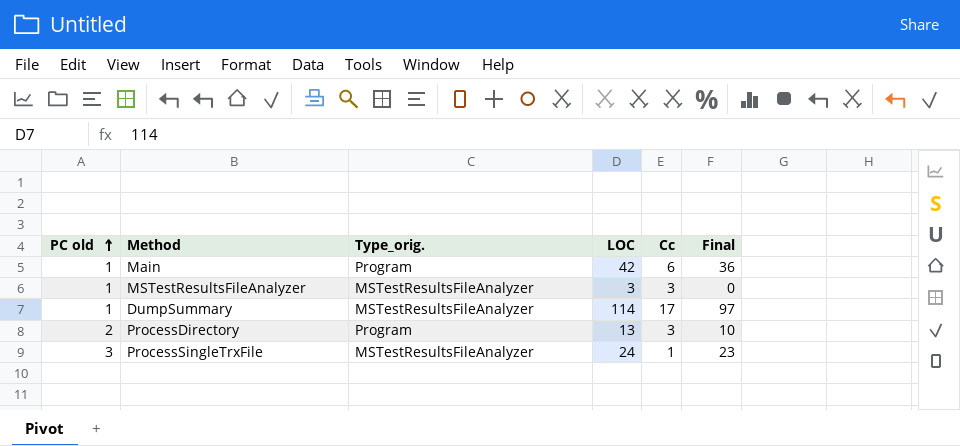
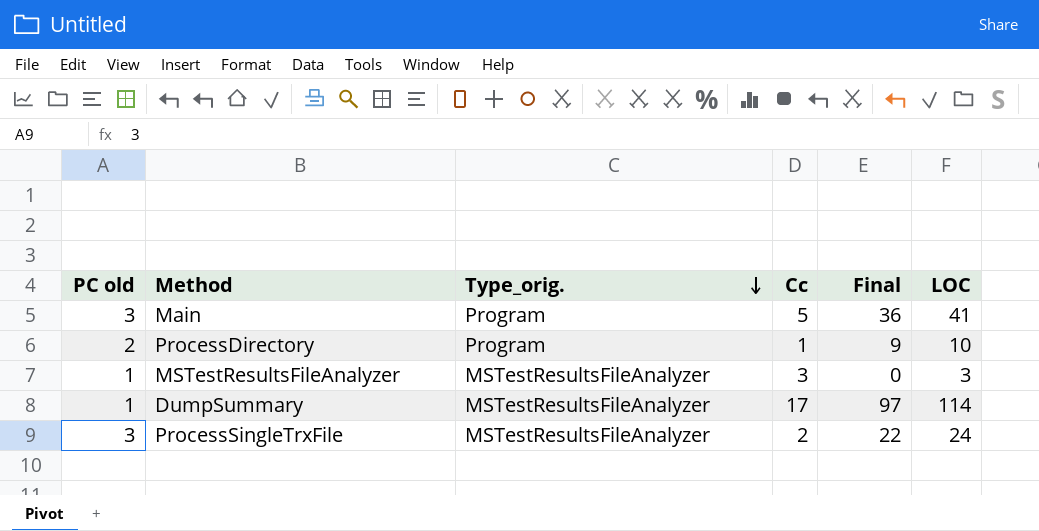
row order: PC old ascending -> Type_orig. descending
column LOC | position: 4 -> 6
Main | PC old: 1 -> 3
Main | Cc: 6 -> 5
Main | LOC: 42 -> 41
ProcessDirectory | Cc: 3 -> 1
ProcessDirectory | Final: 10 -> 9
ProcessDirectory | LOC: 13 -> 10
ProcessSingleTrxFile | Cc: 1 -> 2
ProcessSingleTrxFile | Final: 23 -> 22

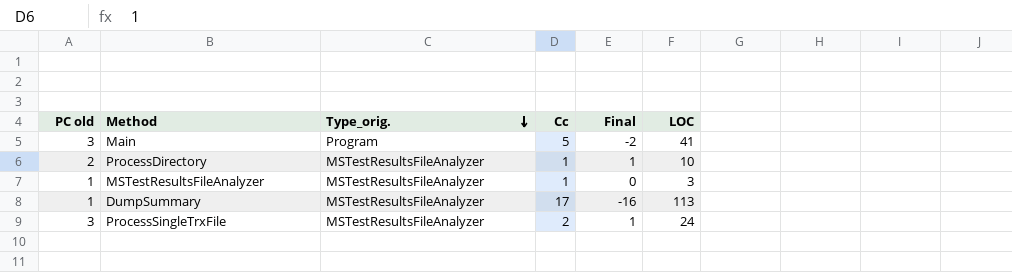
column Final | formula: [LOC] - [Cc] -> [PC old] - [Cc]
ProcessDirectory | Type_orig.: Program -> MSTestResultsFileAnalyzer
MSTestResultsFileAnalyzer | Cc: 3 -> 1
DumpSummary | LOC: 114 -> 113

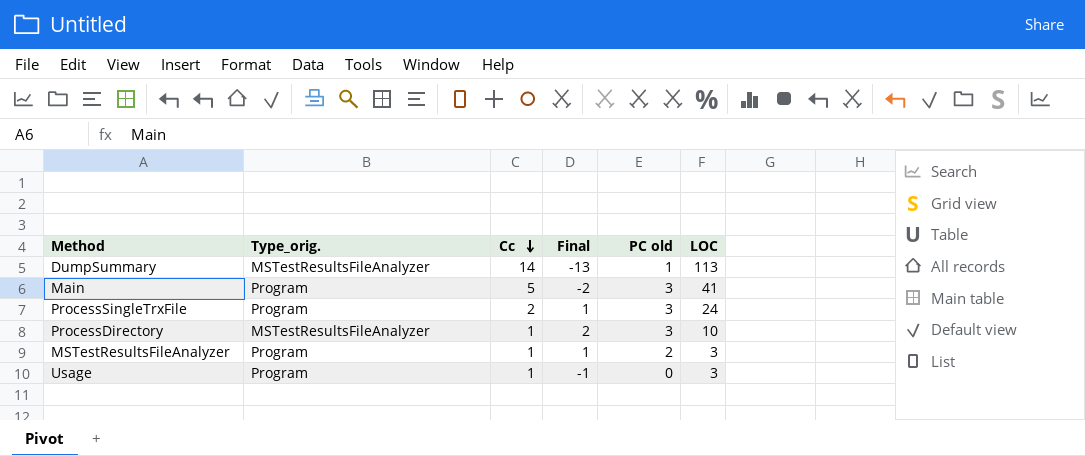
row order: Type_orig. descending -> Cc descending
column PC old | position: 1 -> 5
DumpSummary | Cc: 17 -> 14
DumpSummary | Final: -16 -> -13
ProcessSingleTrxFile | Type_orig.: MSTestResultsFileAnalyzer -> Program
ProcessDirectory | Final: 1 -> 2
ProcessDirectory | PC old: 2 -> 3
MSTestResultsFileAnalyzer | Type_orig.: MSTestResultsFileAnalyzer -> Program
MSTestResultsFileAnalyzer | Final: 0 -> 1
MSTestResultsFileAnalyzer | PC old: 1 -> 2
row Usage: none -> Program | 1 | -1 | 0 | 3

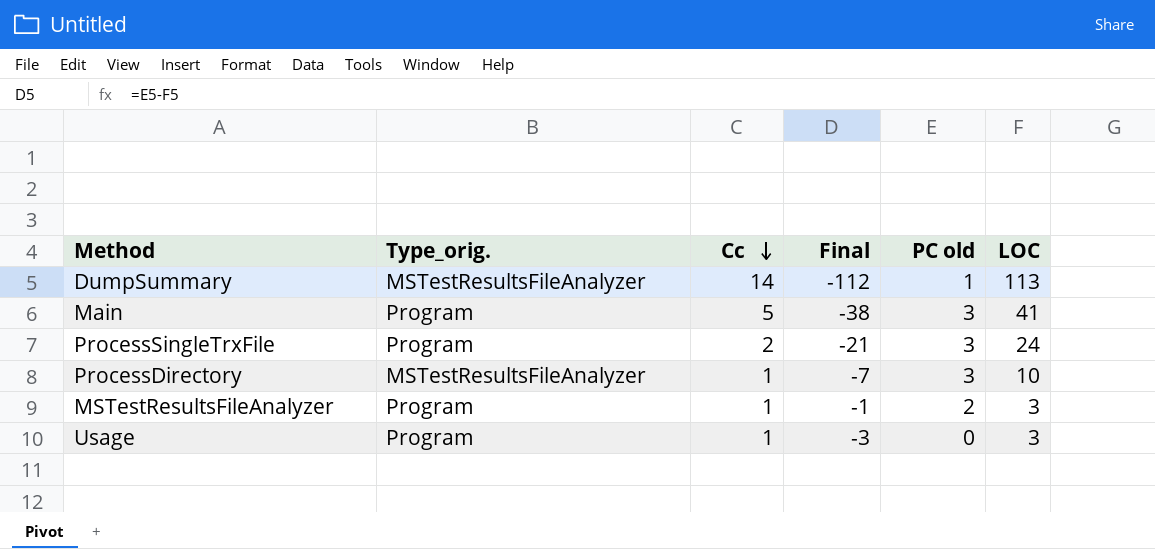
column Final | formula: [PC old] - [Cc] -> [PC old] - [LOC]

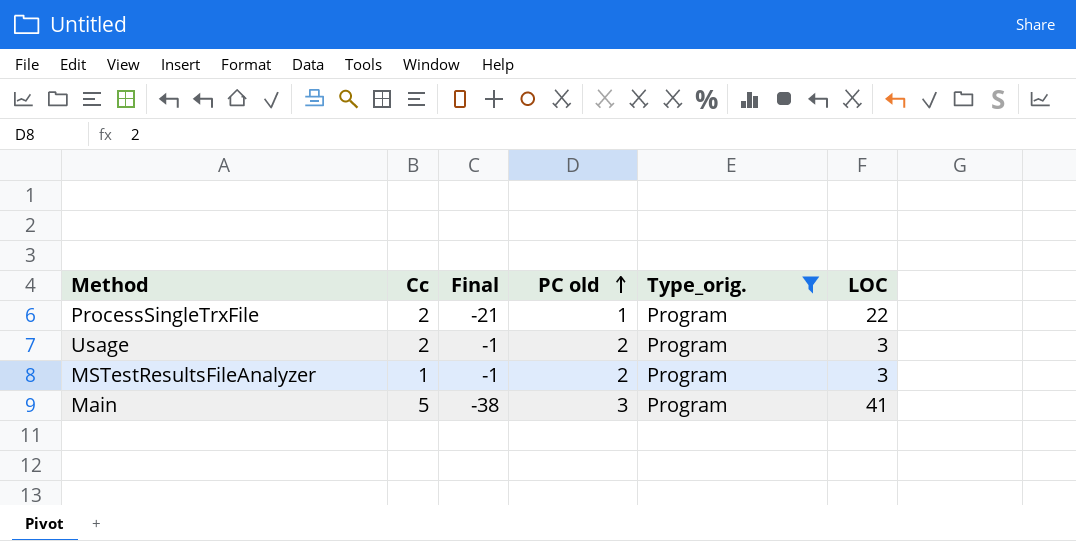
filter: none -> Type_orig. = Program
row order: Cc descending -> PC old ascending
column Type_orig. | position: 2 -> 5
ProcessSingleTrxFile | PC old: 3 -> 1
ProcessSingleTrxFile | LOC: 24 -> 22
Usage | Cc: 1 -> 2
Usage | Final: -3 -> -1
Usage | PC old: 0 -> 2

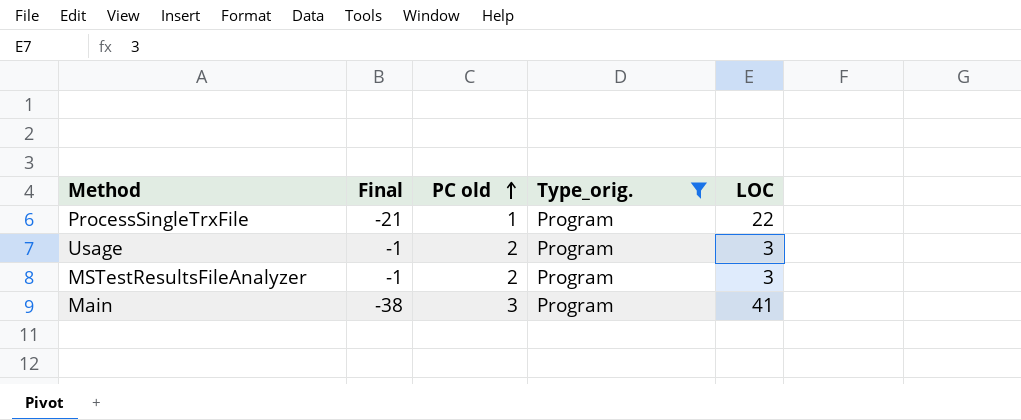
column Cc | position: 2 -> none

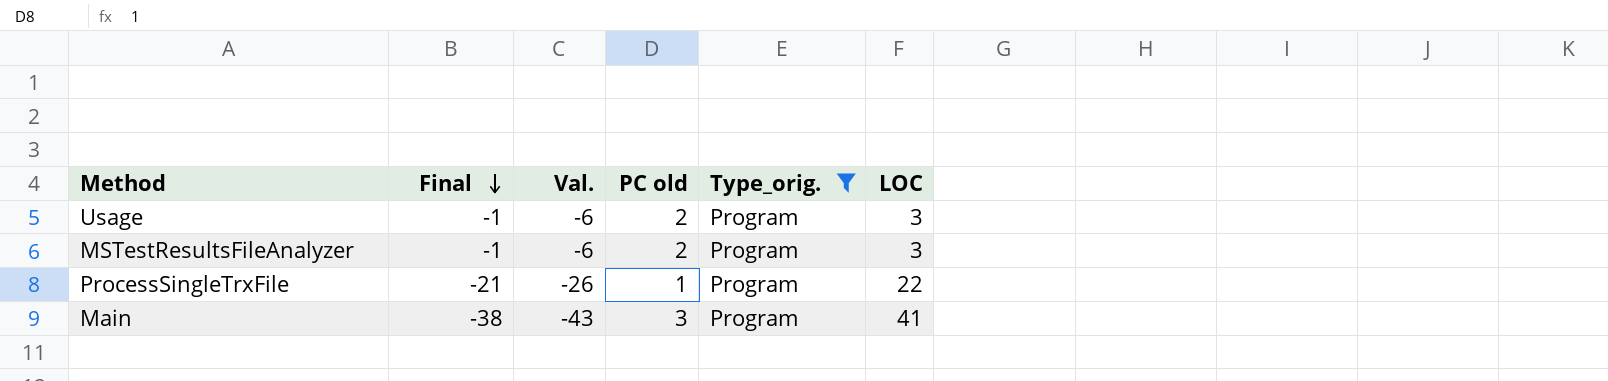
row order: PC old ascending -> Final descending
column Val. | formula: none -> [Final] - 5

